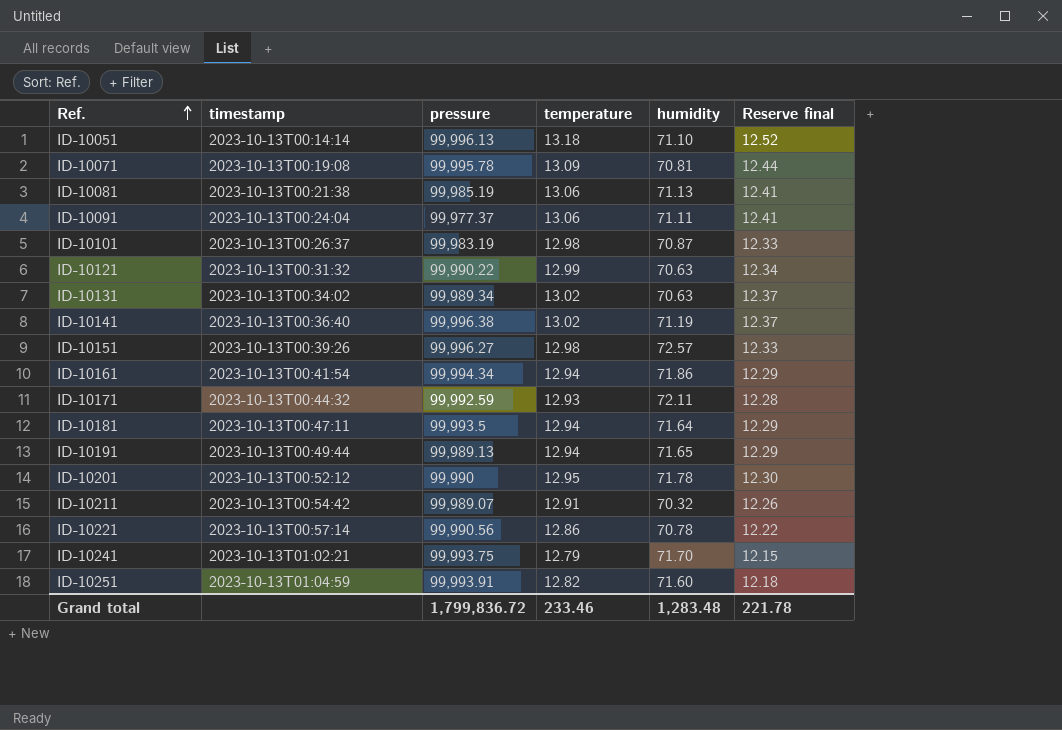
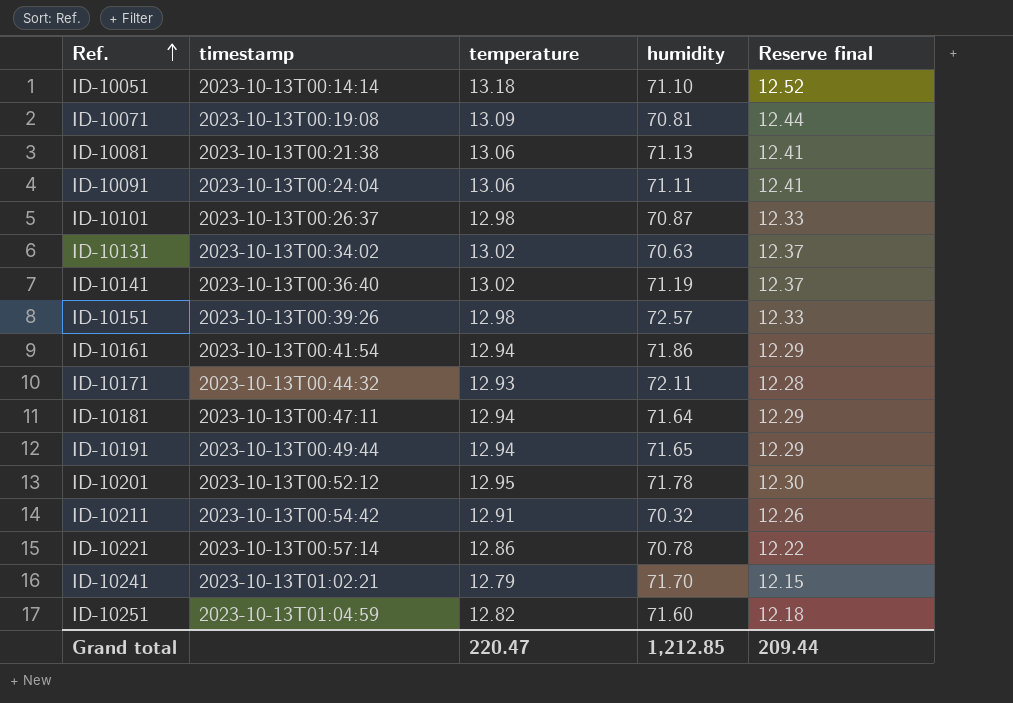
column pressure | position: 3 -> none
row ID-10121: 2023-10-13T00:31:32 | 99,990.22 | 12.99 | 70.63 | 12.34 -> none
Grand total | temperature: 233.46 -> 220.47
Grand total | humidity: 1,283.48 -> 1,212.85
Grand total | Reserve final: 221.78 -> 209.44

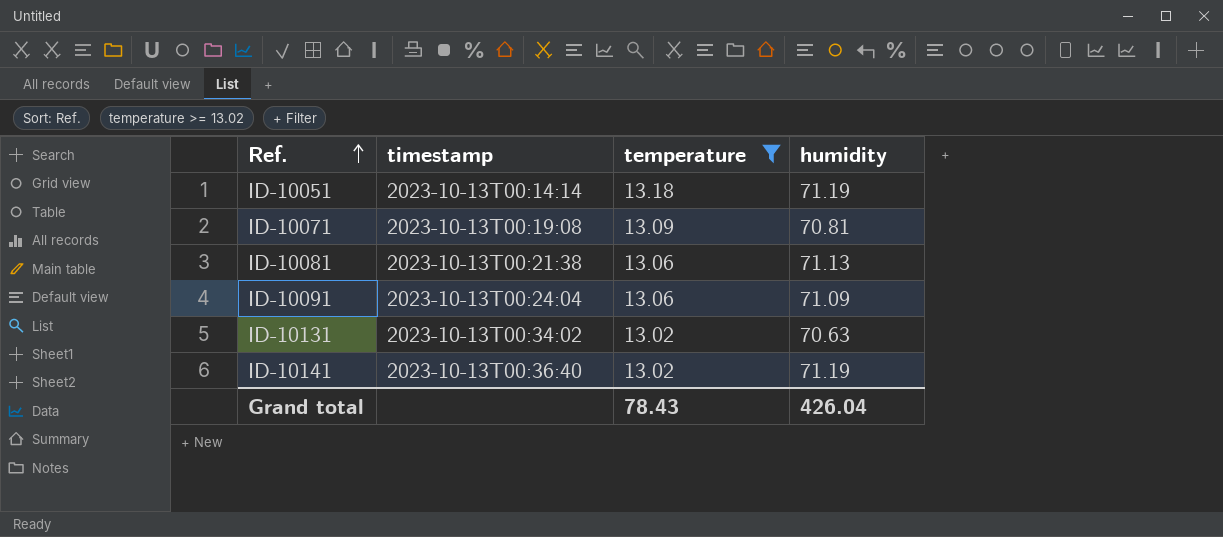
filter: none -> temperature >= 13.02
column Reserve final | formula: [temperature] * 0.95 -> none
ID-10051 | humidity: 71.10 -> 71.19
ID-10091 | humidity: 71.11 -> 71.09
Grand total | temperature: 220.47 -> 78.43
Grand total | humidity: 1,212.85 -> 426.04

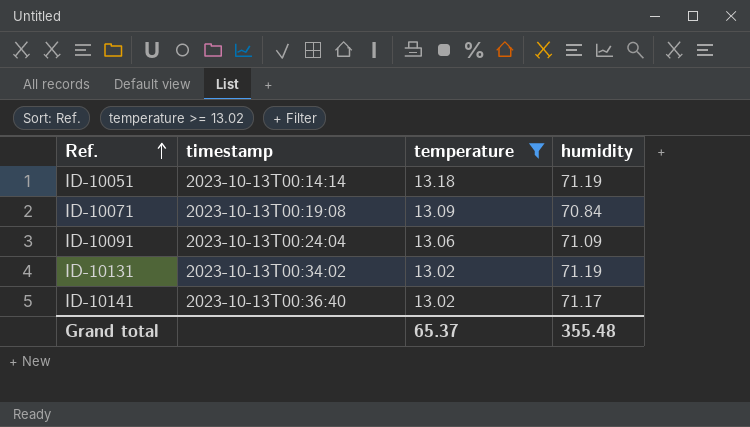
row ID-10081: 2023-10-13T00:21:38 | 13.06 | 71.13 -> none
ID-10071 | humidity: 70.81 -> 70.84
ID-10131 | humidity: 70.63 -> 71.19
ID-10141 | humidity: 71.19 -> 71.17
Grand total | temperature: 78.43 -> 65.37
Grand total | humidity: 426.04 -> 355.48

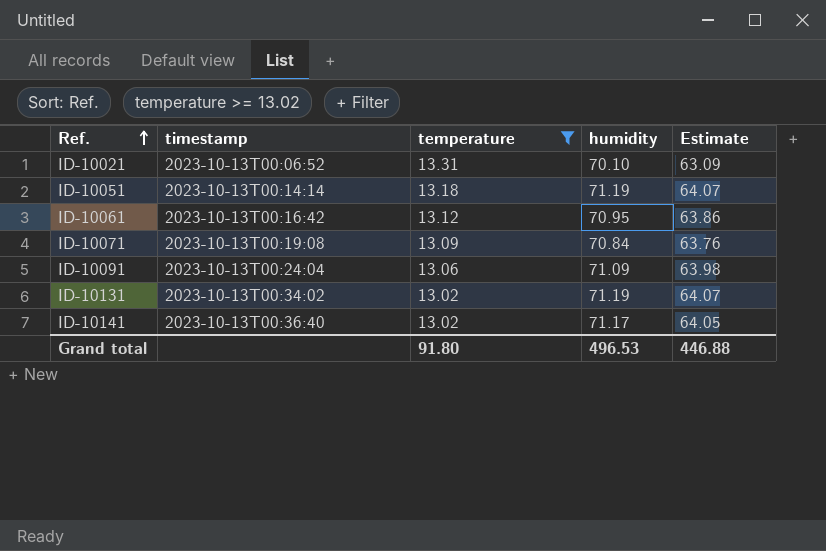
column Estimate | formula: none -> [humidity] * 0.9
row ID-10021: none -> 2023-10-13T00:06:52 | 13.31 | 70.10 | 63.09
row ID-10061: none -> 2023-10-13T00:16:42 | 13.12 | 70.95 | 63.86
Grand total | temperature: 65.37 -> 91.80
Grand total | humidity: 355.48 -> 496.53

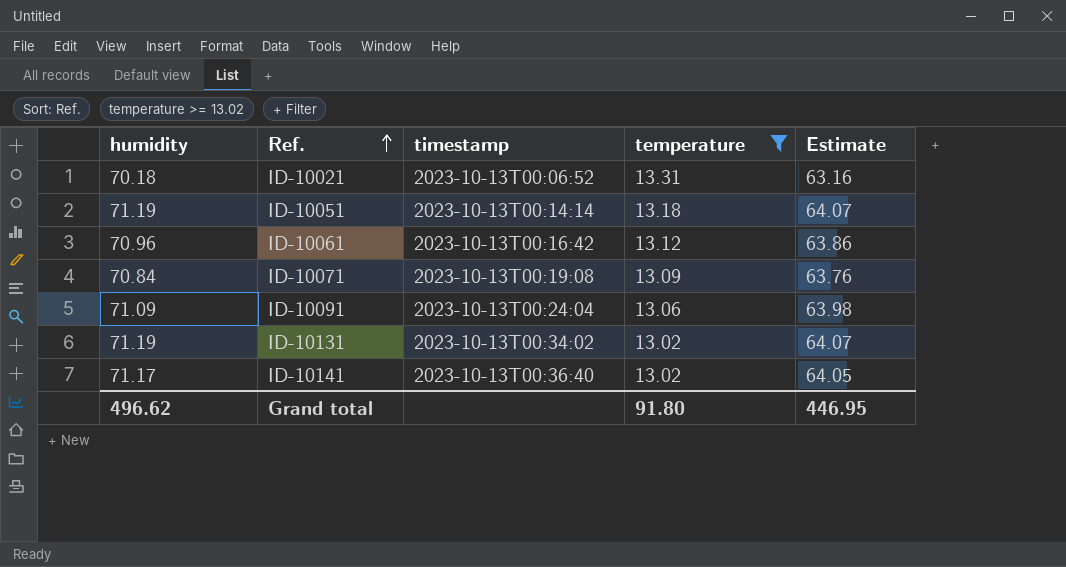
column humidity | position: 4 -> 1
ID-10021 | humidity: 70.10 -> 70.18
ID-10021 | Estimate: 63.09 -> 63.16
ID-10061 | humidity: 70.95 -> 70.96
Grand total | humidity: 496.53 -> 496.62
Grand total | Estimate: 446.88 -> 446.95

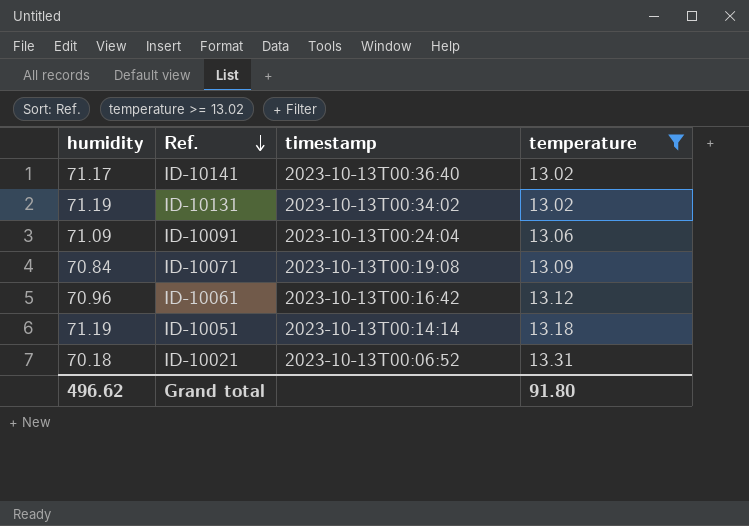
row order: Ref. ascending -> Ref. descending
column Estimate | formula: [humidity] * 0.9 -> none

